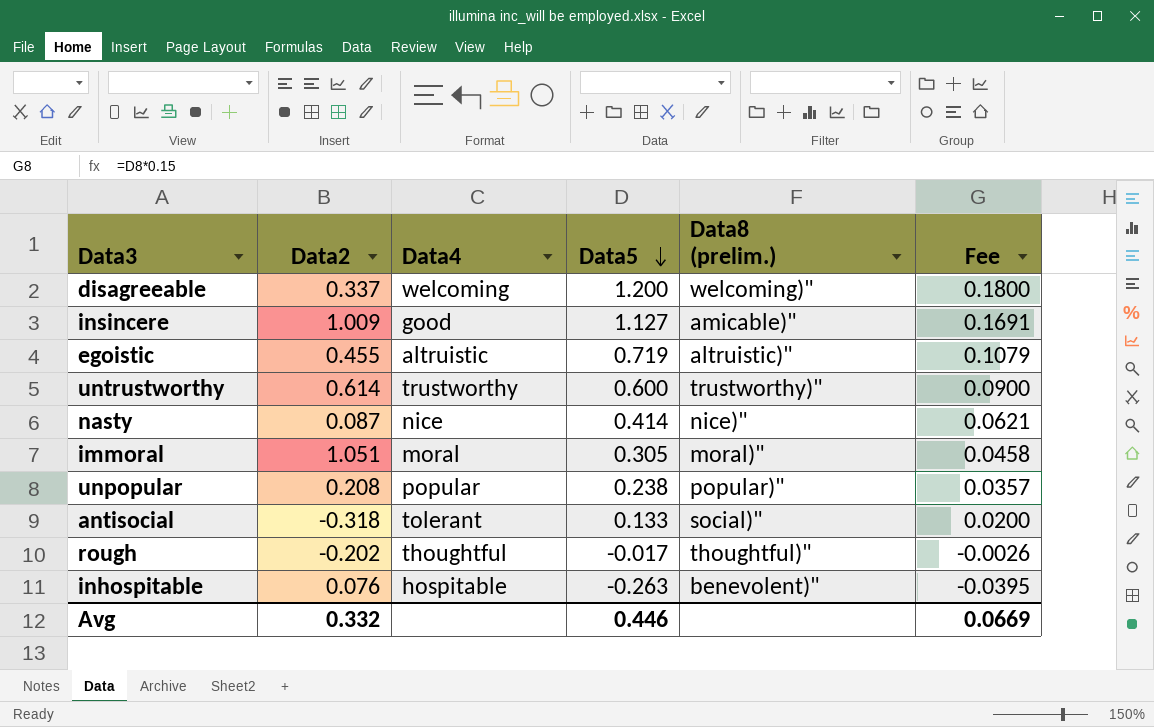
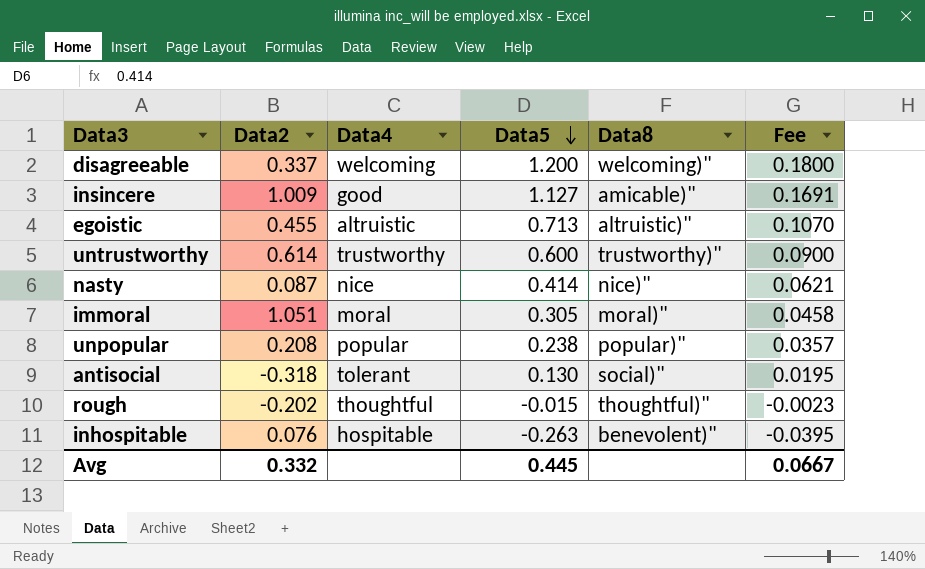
column name: Data8 (prelim.) -> Data8
egoistic | Data5: 0.719 -> 0.713
egoistic | Fee: 0.1079 -> 0.1070
antisocial | Data5: 0.133 -> 0.130
antisocial | Fee: 0.0200 -> 0.0195
rough | Data5: -0.017 -> -0.015
rough | Fee: -0.0026 -> -0.0023
Avg | Data5: 0.446 -> 0.445
Avg | Fee: 0.0669 -> 0.0667

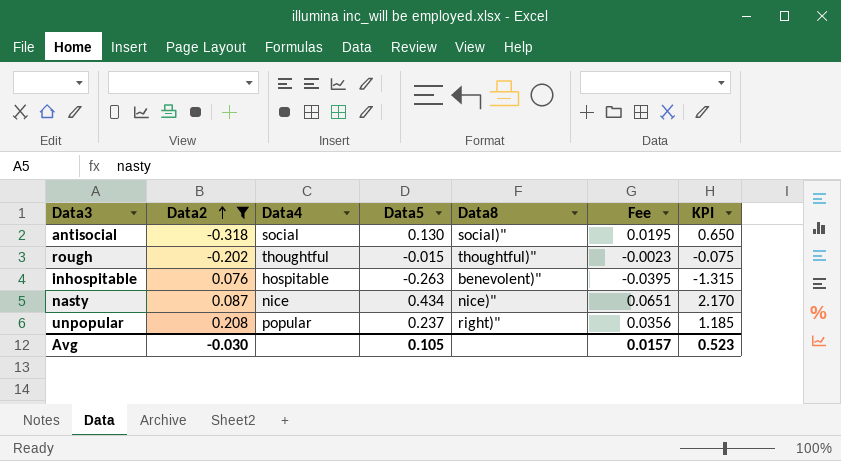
filter: none -> Data2 <= 0.208
row order: Data5 descending -> Data2 ascending
column KPI | formula: none -> [Data5] * 5
antisocial | Data4: tolerant -> social
nasty | Data5: 0.414 -> 0.434
nasty | Fee: 0.0621 -> 0.0651
unpopular | Data5: 0.238 -> 0.237
unpopular | Data8: popular)" -> right)"
unpopular | Fee: 0.0357 -> 0.0356
Avg | Data2: 0.332 -> -0.030
Avg | Data5: 0.445 -> 0.105
Avg | Fee: 0.0667 -> 0.0157

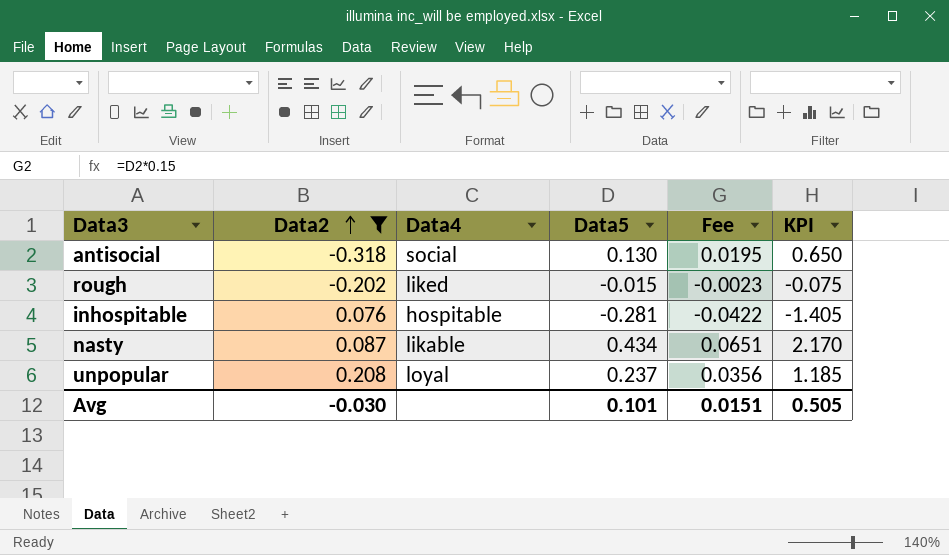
column Data8 | position: 5 -> none
rough | Data4: thoughtful -> liked
inhospitable | Data5: -0.263 -> -0.281
inhospitable | Fee: -0.0395 -> -0.0422
inhospitable | KPI: -1.315 -> -1.405
nasty | Data4: nice -> likable
unpopular | Data4: popular -> loyal
Avg | Data5: 0.105 -> 0.101
Avg | Fee: 0.0157 -> 0.0151
Avg | KPI: 0.523 -> 0.505

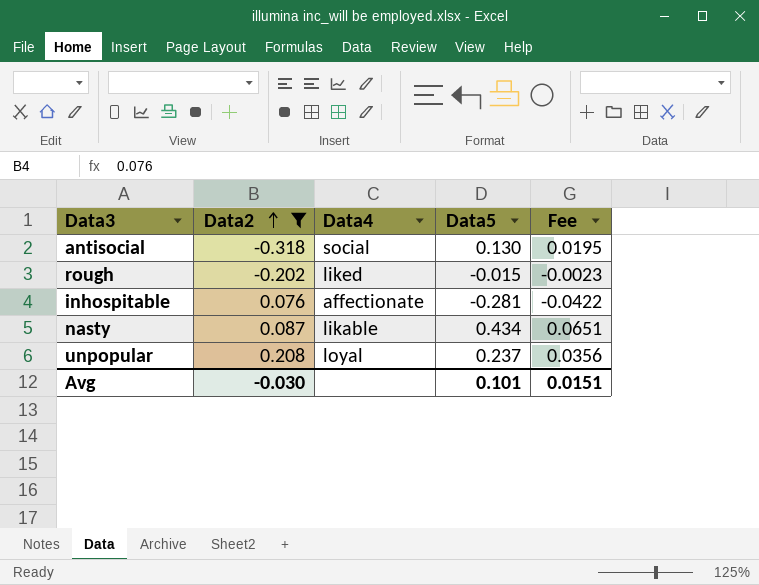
column KPI | formula: [Data5] * 5 -> none
inhospitable | Data4: hospitable -> affectionate

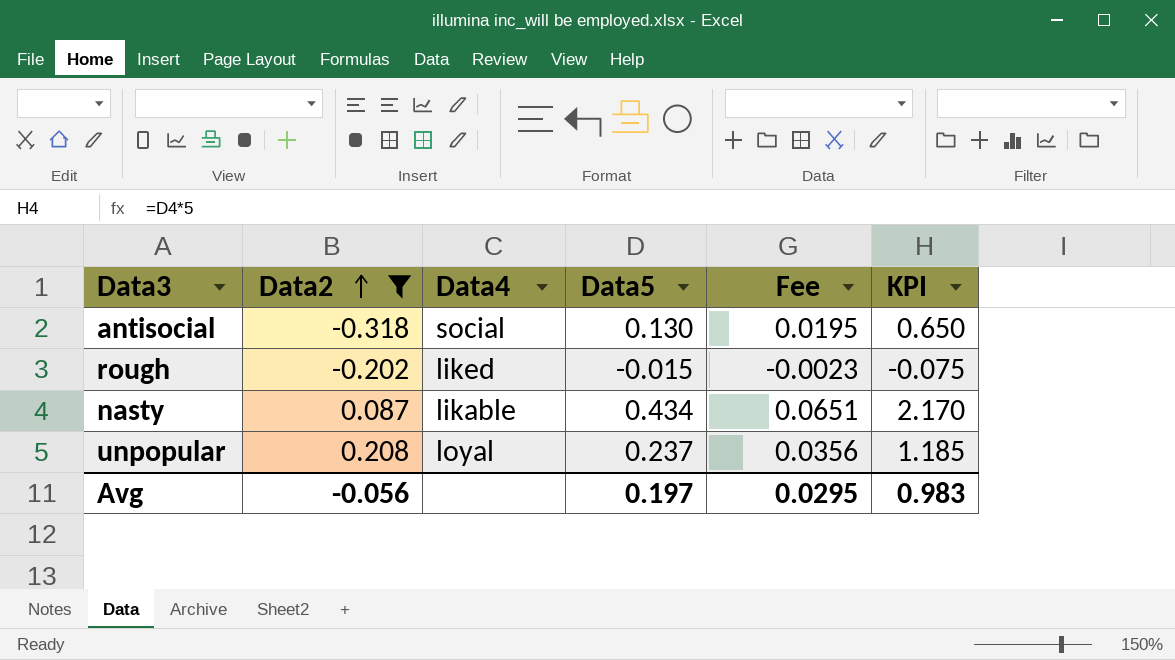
column KPI | formula: none -> [Data5] * 5
row inhospitable: 0.076 | affectionate | -0.281 | -0.0422 -> none
Avg | Data2: -0.030 -> -0.056
Avg | Data5: 0.101 -> 0.197
Avg | Fee: 0.0151 -> 0.0295

